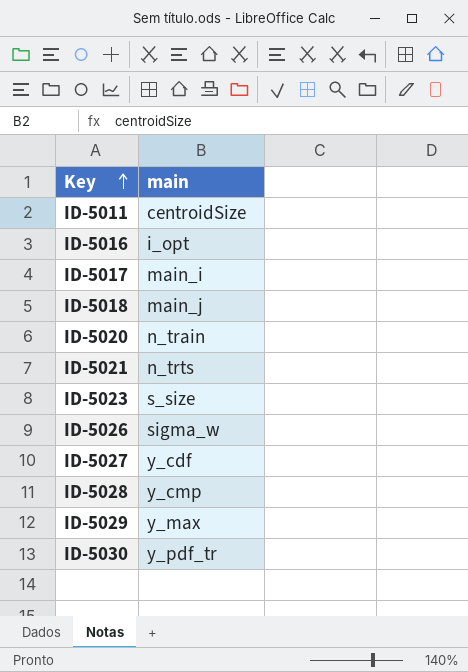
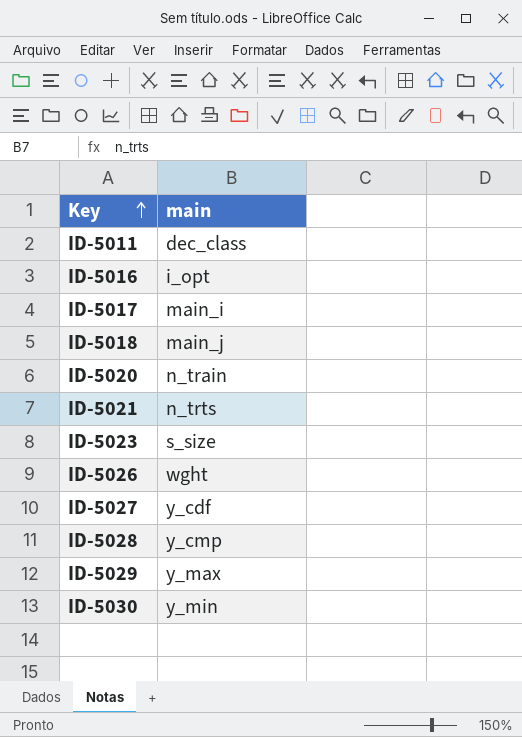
ID-5011 | main: centroidSize -> dec_class
ID-5026 | main: sigma_w -> wght
ID-5030 | main: y_pdf_tr -> y_min

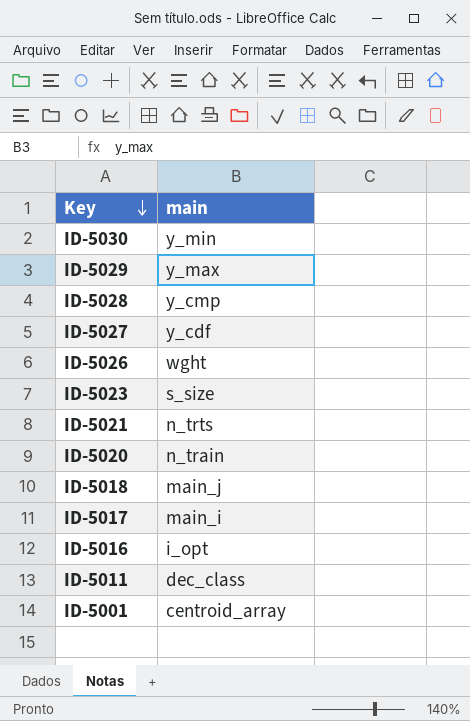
row order: Key ascending -> Key descending
row ID-5001: none -> centroid_array

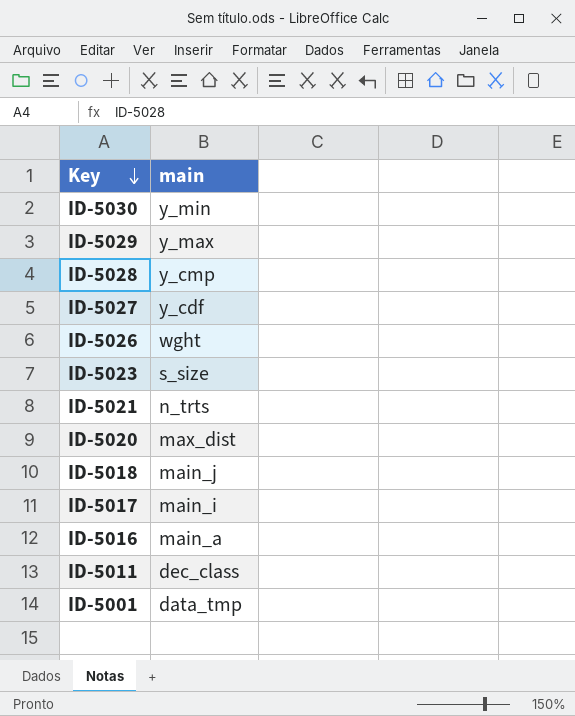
ID-5020 | main: n_train -> max_dist
ID-5016 | main: i_opt -> main_a
ID-5001 | main: centroid_array -> data_tmp

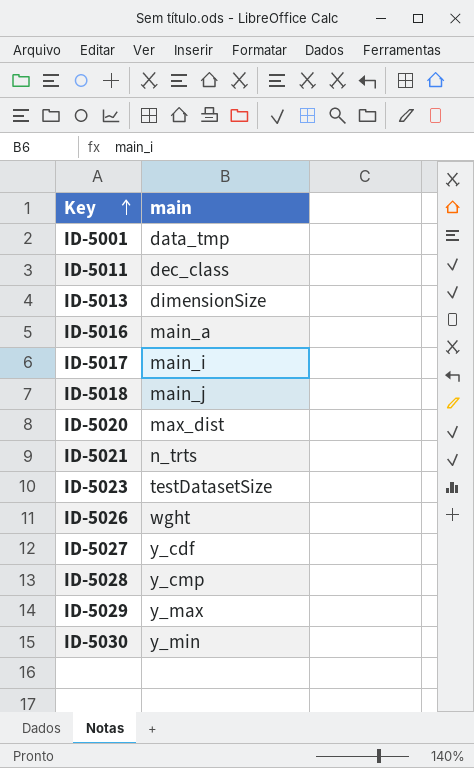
row order: Key descending -> Key ascending
row ID-5013: none -> dimensionSize
ID-5023 | main: s_size -> testDatasetSize

